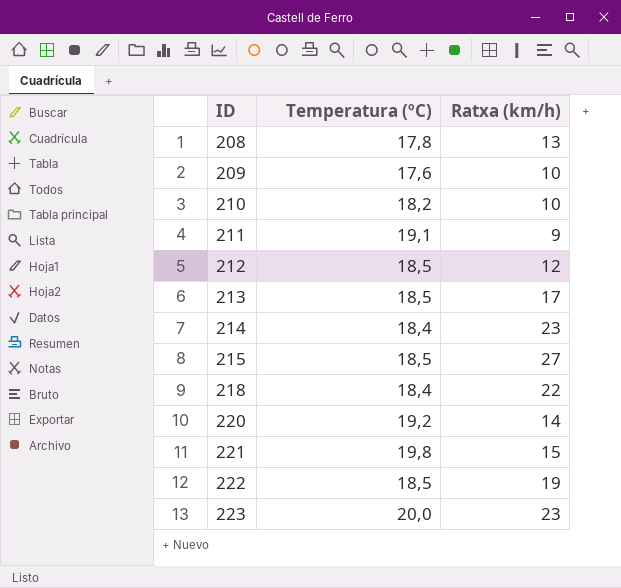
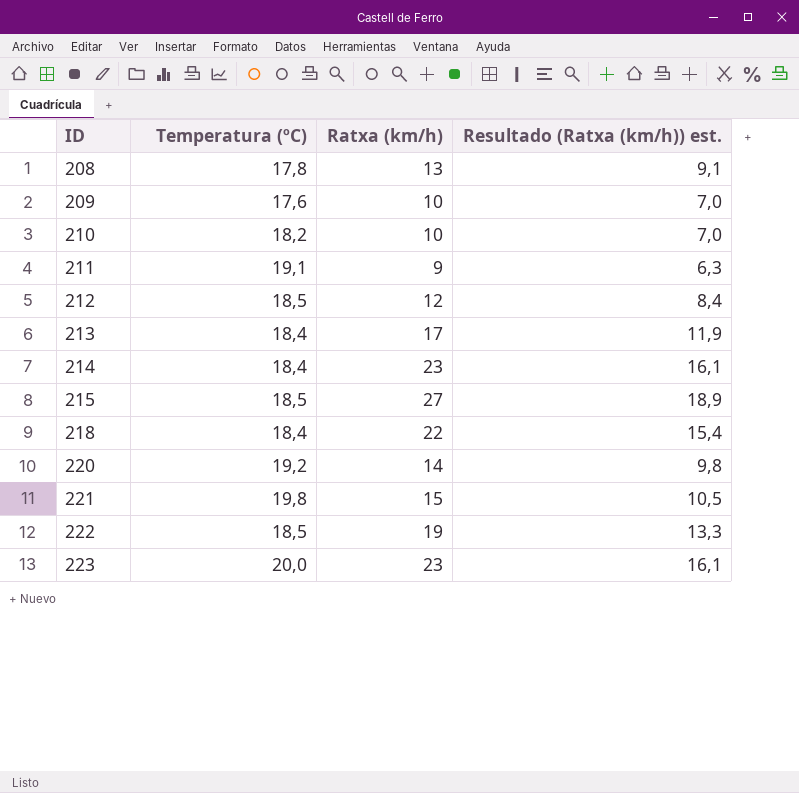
column Resultado (Ratxa (km/h)) est. | formula: none -> [Ratxa (km/h)] * 0,7
213 | Temperatura (ºC): 18,5 -> 18,4

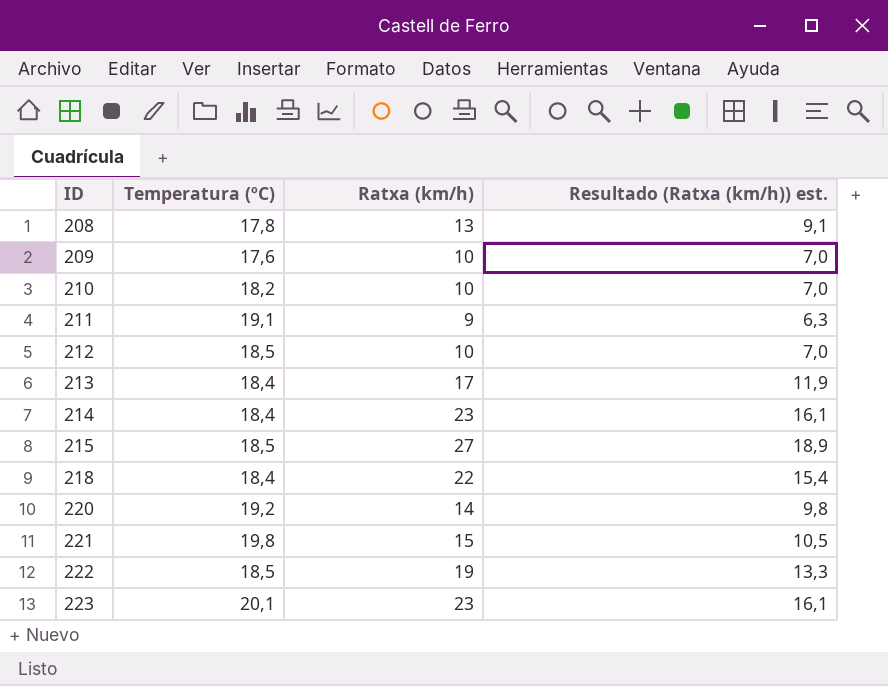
212 | Ratxa (km/h): 12 -> 10
212 | Resultado (Ratxa (km/h)) est.: 8,4 -> 7,0
223 | Temperatura (ºC): 20,0 -> 20,1

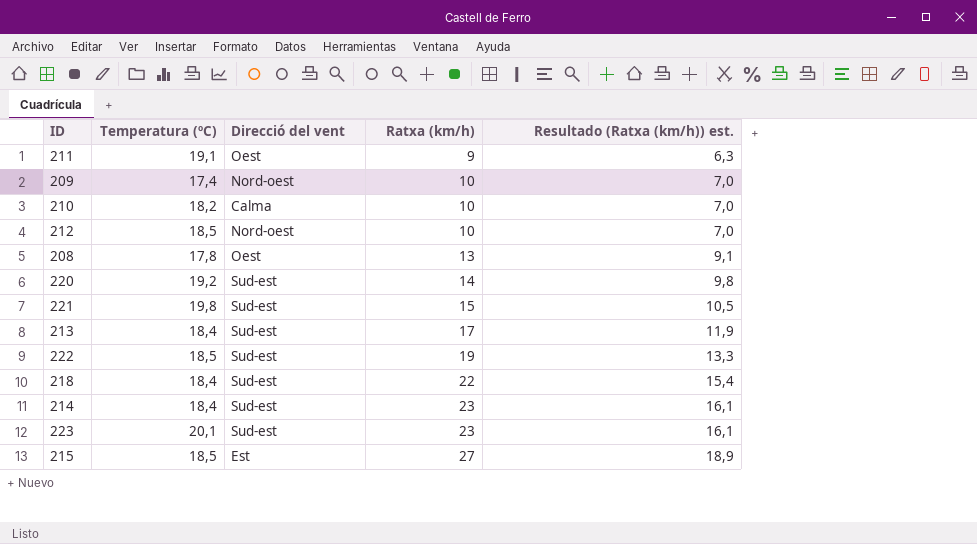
row order: ID ascending -> Ratxa (km/h) ascending
column Direcció del vent | position: none -> 3
209 | Temperatura (ºC): 17,6 -> 17,4

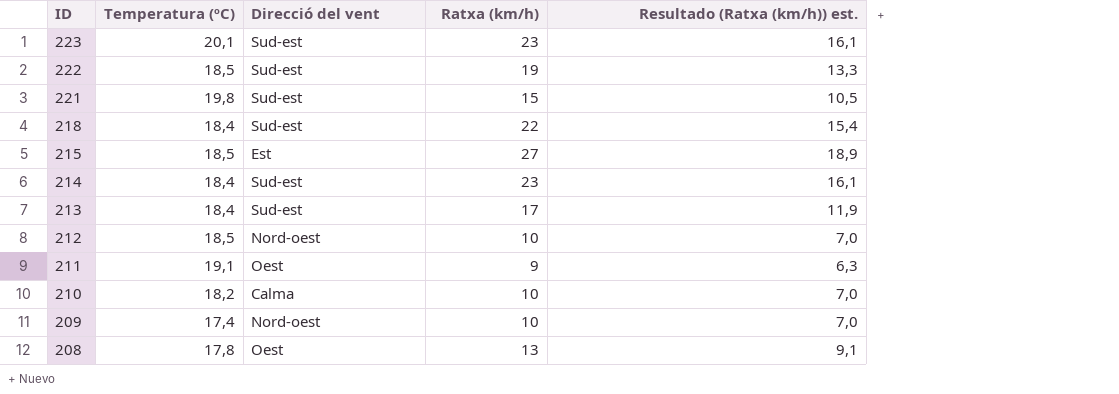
row order: Ratxa (km/h) ascending -> ID descending
row 220: 19,2 | Sud-est | 14 | 9,8 -> none

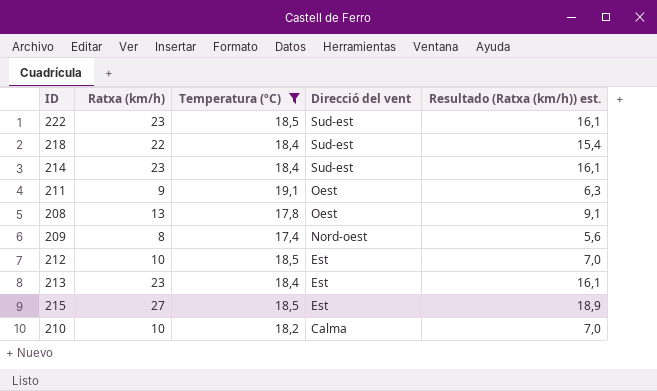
filter: none -> Temperatura (ºC) <= 19,1
row order: ID descending -> Direcció del vent descending
column Ratxa (km/h) | position: 4 -> 2
222 | Ratxa (km/h): 19 -> 23
222 | Resultado (Ratxa (km/h)) est.: 13,3 -> 16,1
209 | Ratxa (km/h): 10 -> 8
209 | Resultado (Ratxa (km/h)) est.: 7,0 -> 5,6
212 | Direcció del vent: Nord-oest -> Est
213 | Ratxa (km/h): 17 -> 23
213 | Direcció del vent: Sud-est -> Est
213 | Resultado (Ratxa (km/h)) est.: 11,9 -> 16,1

